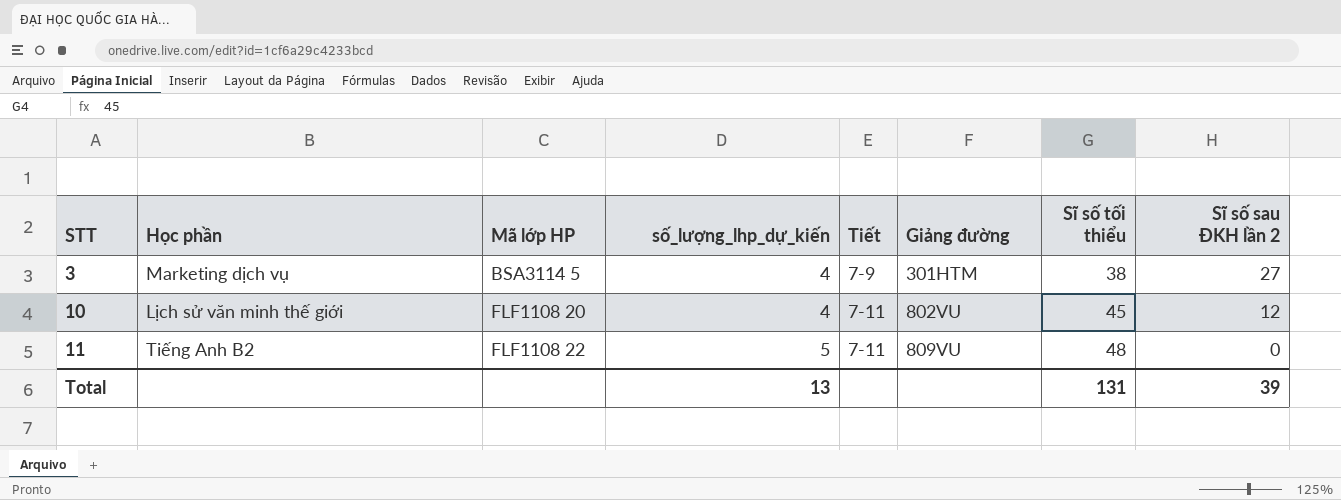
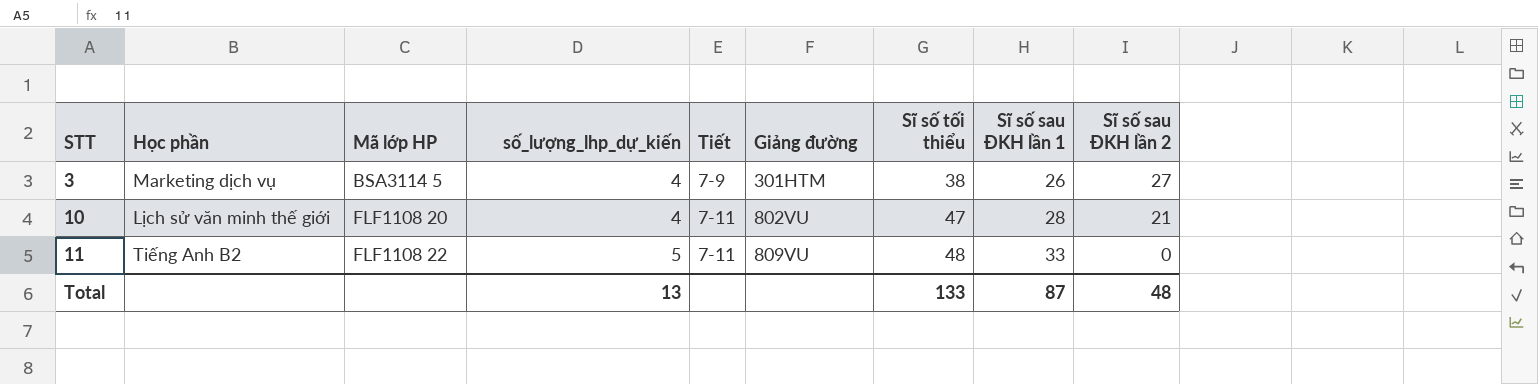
column Sĩ số sau ĐKH lần 1 | position: none -> 8
10 | Sĩ số tối thiểu: 45 -> 47
10 | Sĩ số sau ĐKH lần 2: 12 -> 21
Total | Sĩ số tối thiểu: 131 -> 133
Total | Sĩ số sau ĐKH lần 2: 39 -> 48

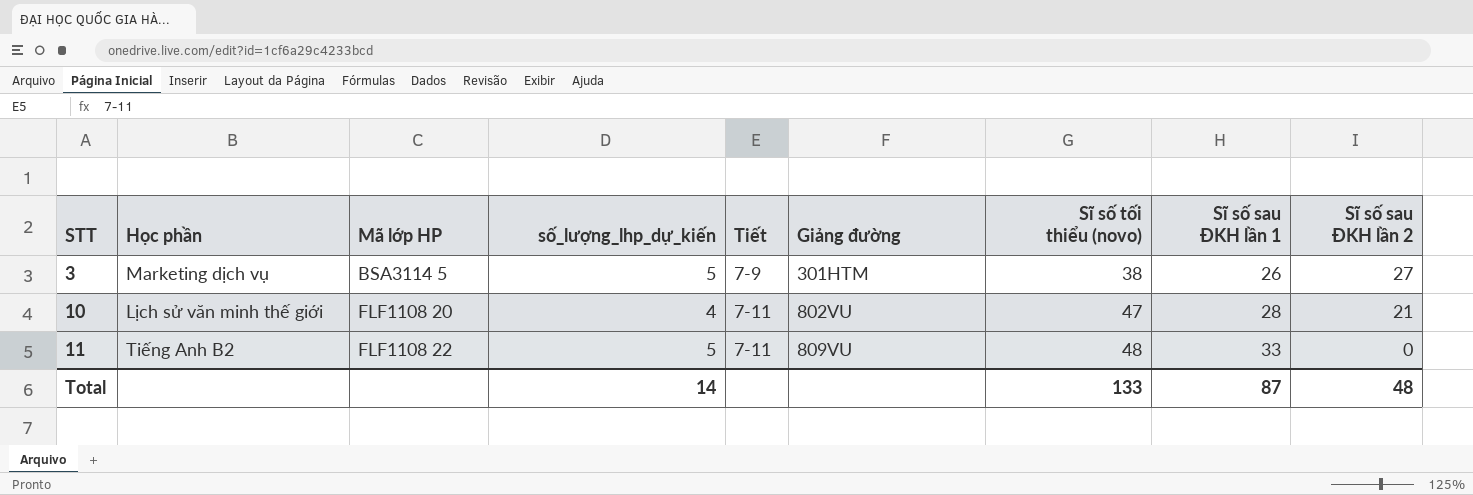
column name: Sĩ số tối thiểu -> Sĩ số tối thiểu (novo)
3 | số_lượng_lhp_dự_kiến: 4 -> 5
Total | số_lượng_lhp_dự_kiến: 13 -> 14

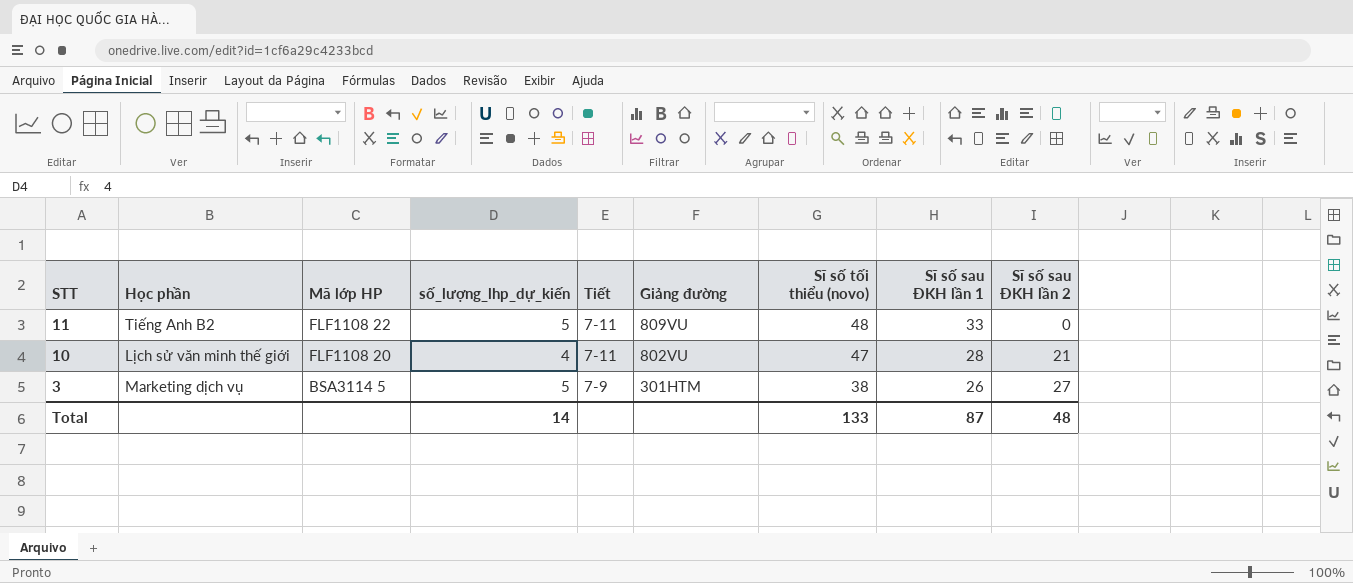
row order: STT ascending -> STT descending

